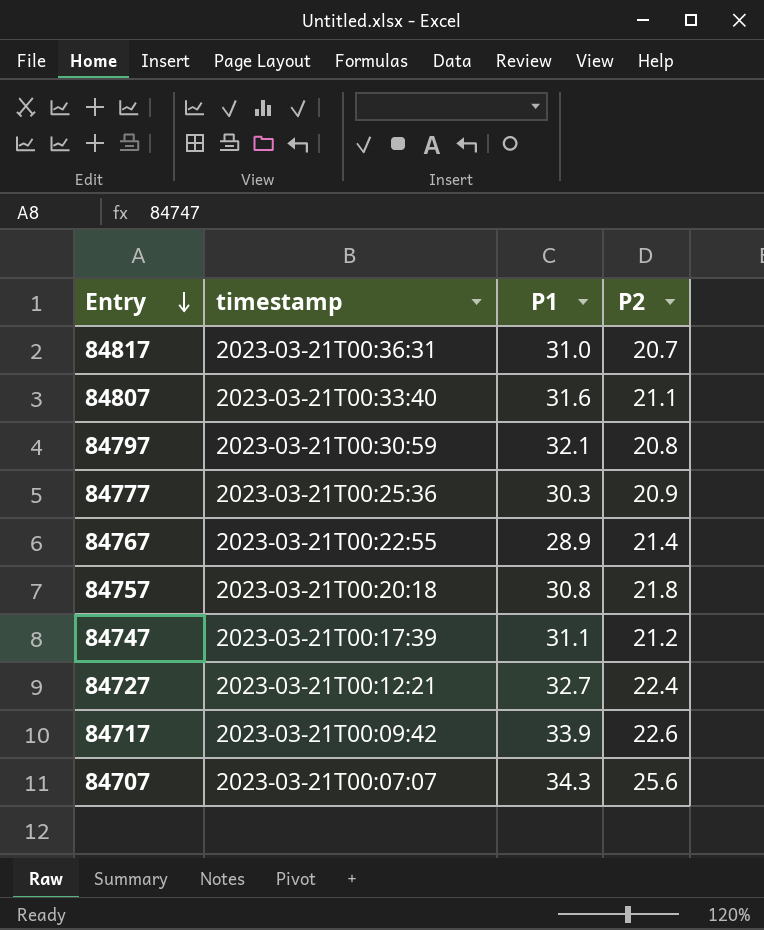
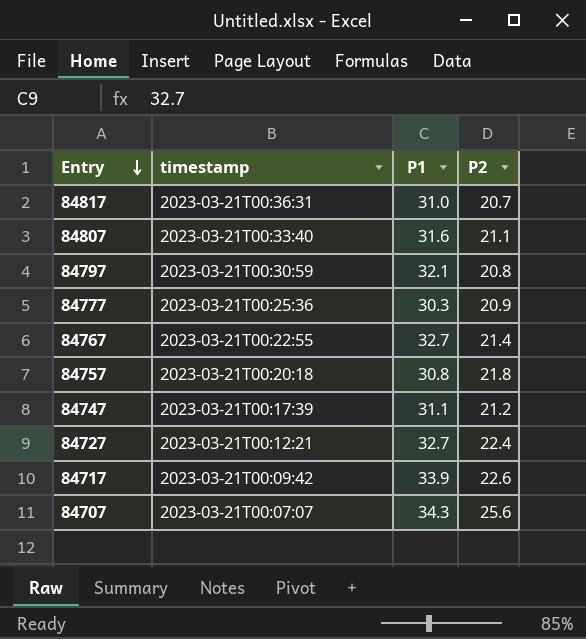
84767 | P1: 28.9 -> 32.7

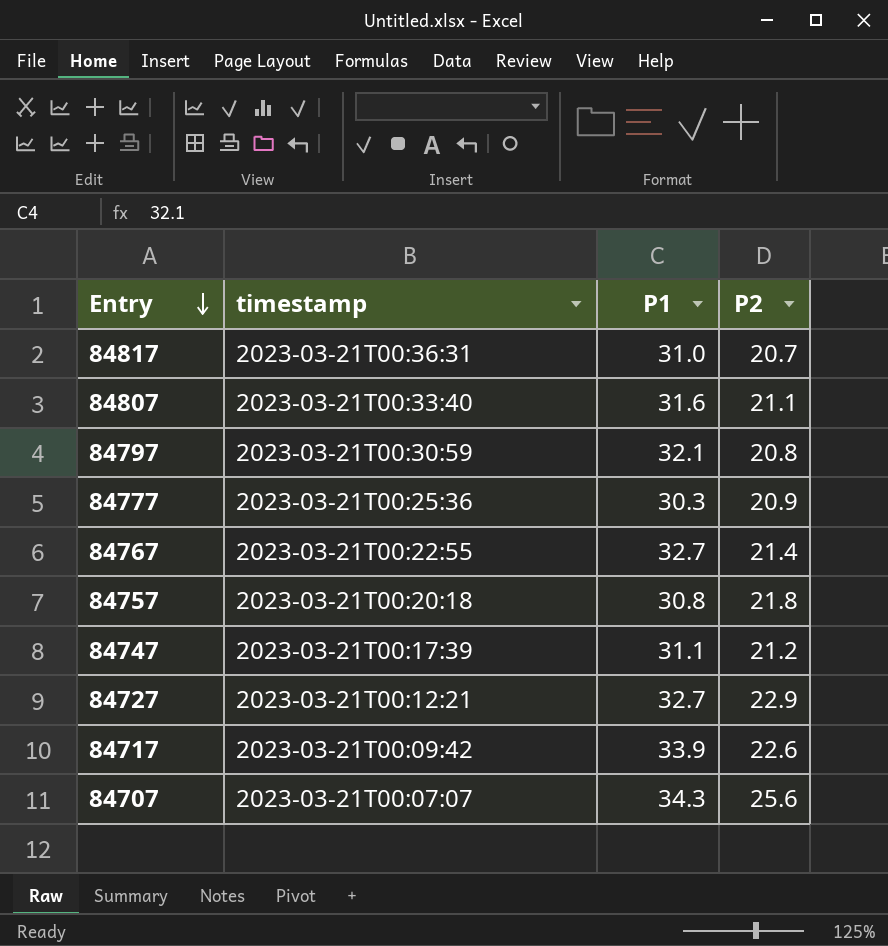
84727 | P2: 22.4 -> 22.9

